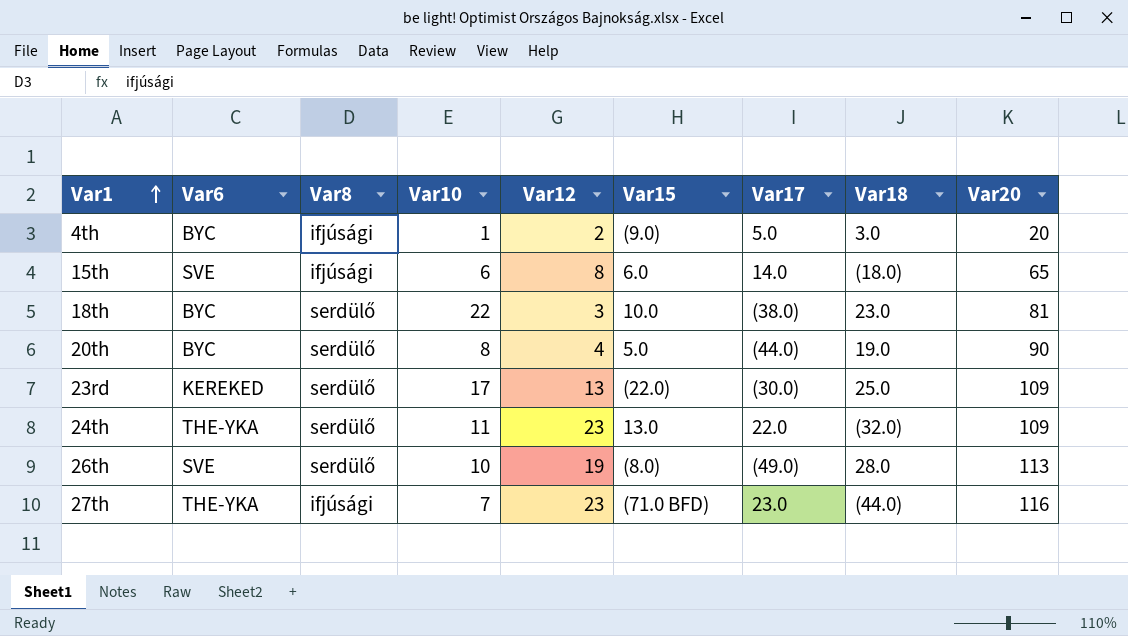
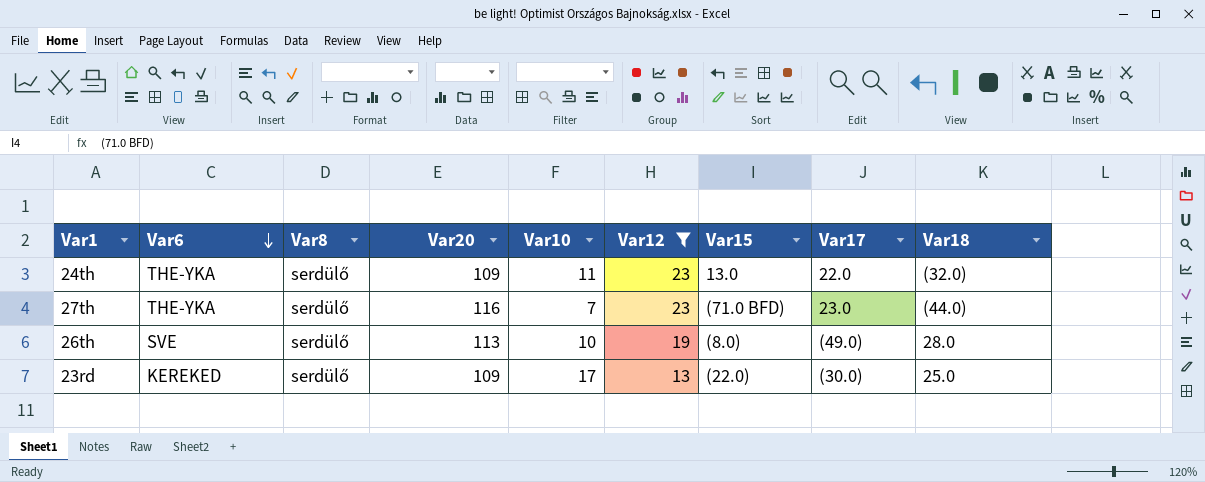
filter: none -> Var12 >= 13
row order: Var1 ascending -> Var6 descending
column Var20 | position: 9 -> 4
27th | Var8: ifjúsági -> serdülő

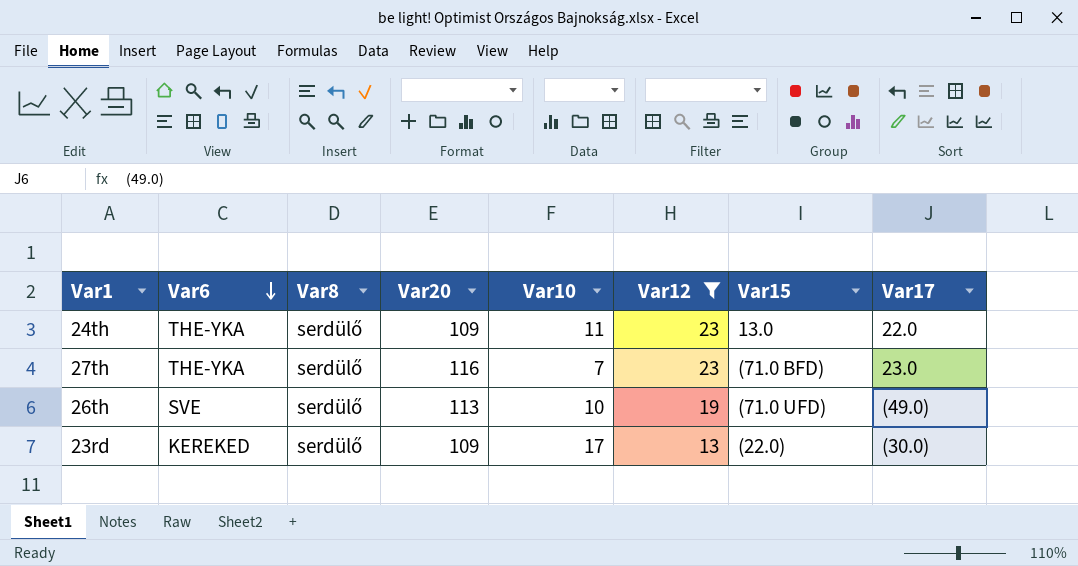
column Var18 | position: 9 -> none
26th | Var15: (8.0) -> (71.0 UFD)

